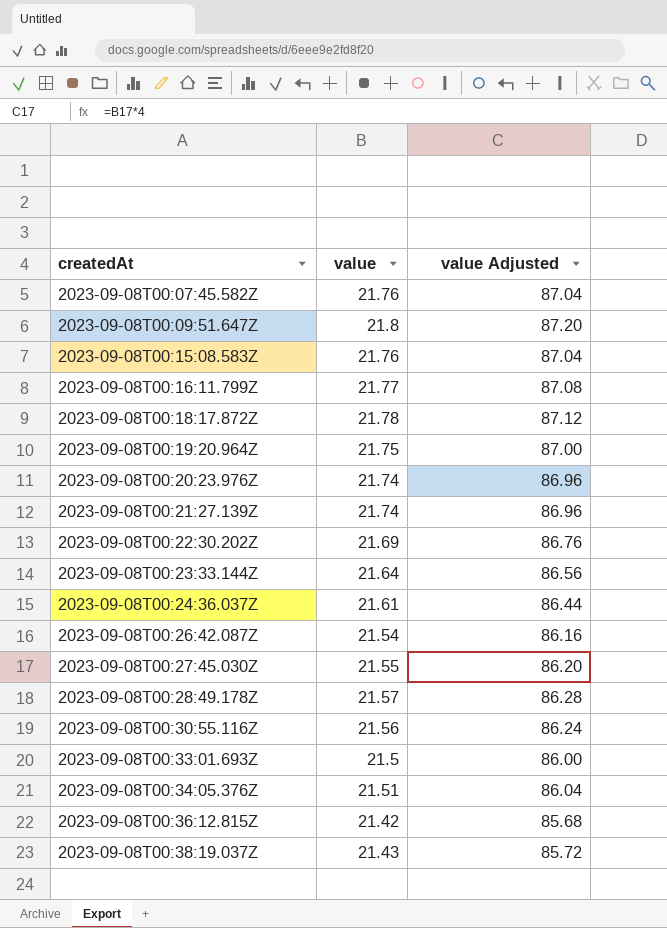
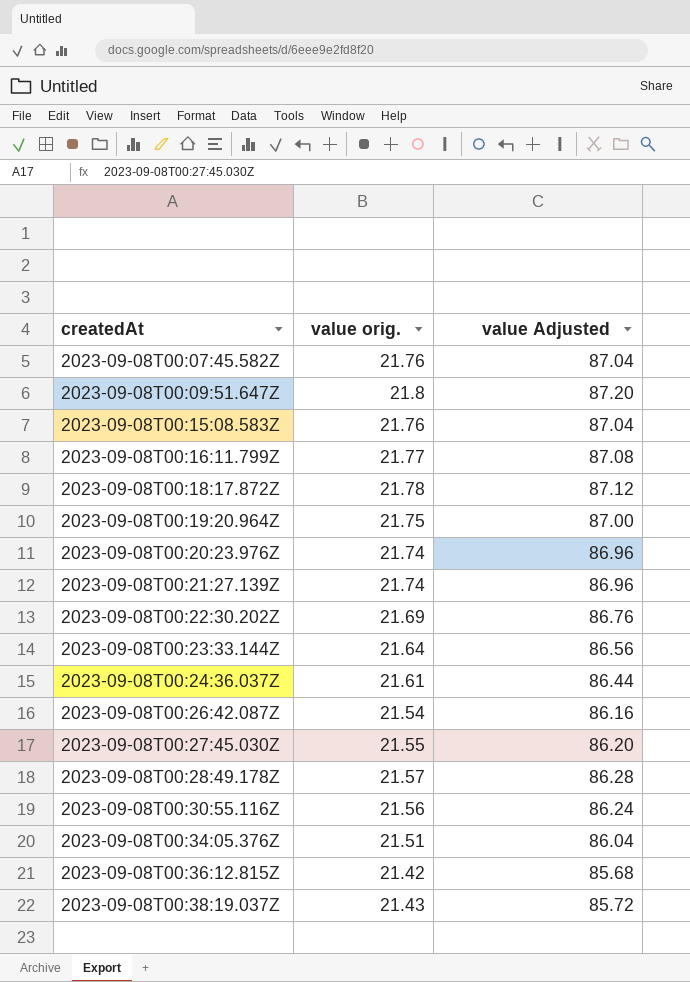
column name: value -> value orig.
row 2023-09-08T00:33:01.693Z: 21.5 | 86.00 -> none

